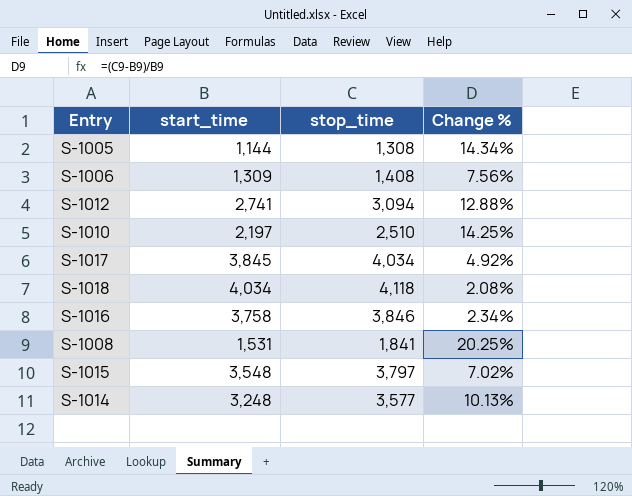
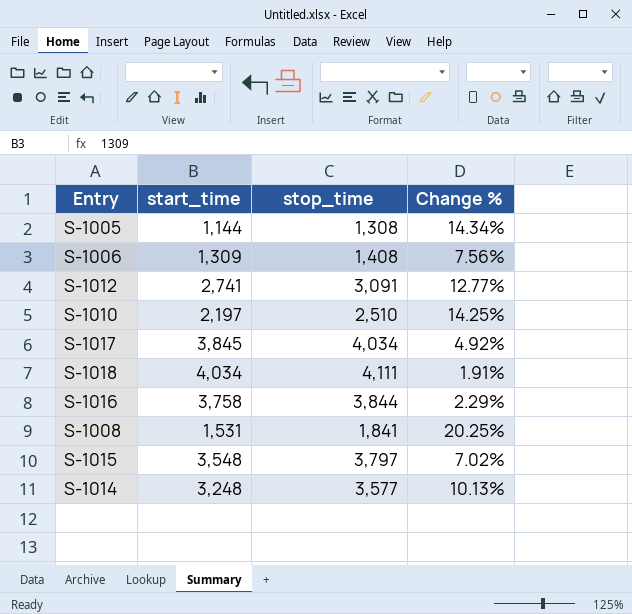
S-1012 | stop_time: 3,094 -> 3,091
S-1012 | Change %: 12.88% -> 12.77%
S-1018 | stop_time: 4,118 -> 4,111
S-1018 | Change %: 2.08% -> 1.91%
S-1016 | stop_time: 3,846 -> 3,844
S-1016 | Change %: 2.34% -> 2.29%

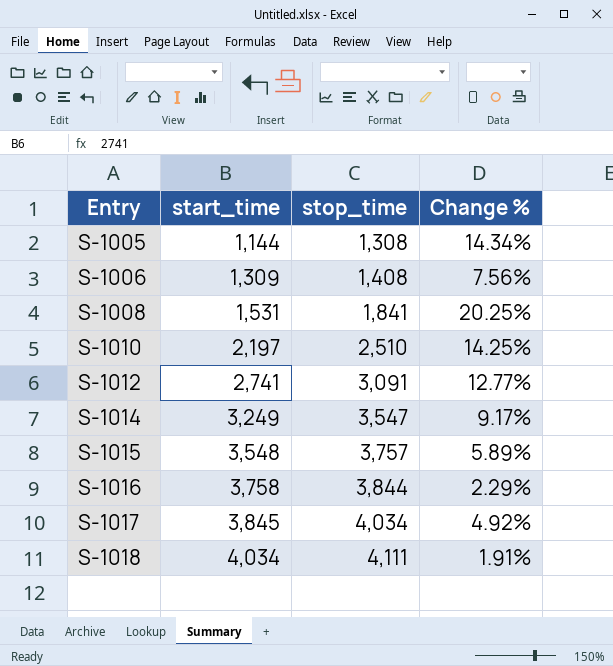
row order: none -> Entry ascending
S-1014 | start_time: 3,248 -> 3,249
S-1014 | stop_time: 3,577 -> 3,547
S-1014 | Change %: 10.13% -> 9.17%
S-1015 | stop_time: 3,797 -> 3,757
S-1015 | Change %: 7.02% -> 5.89%

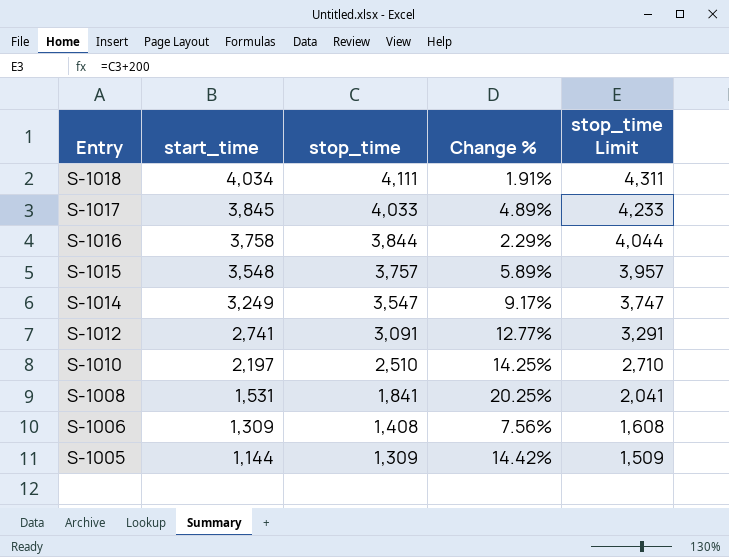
row order: Entry ascending -> Entry descending
column stop_time Limit | formula: none -> [stop_time] + 200
S-1017 | stop_time: 4,034 -> 4,033
S-1017 | Change %: 4.92% -> 4.89%
S-1005 | stop_time: 1,308 -> 1,309
S-1005 | Change %: 14.34% -> 14.42%

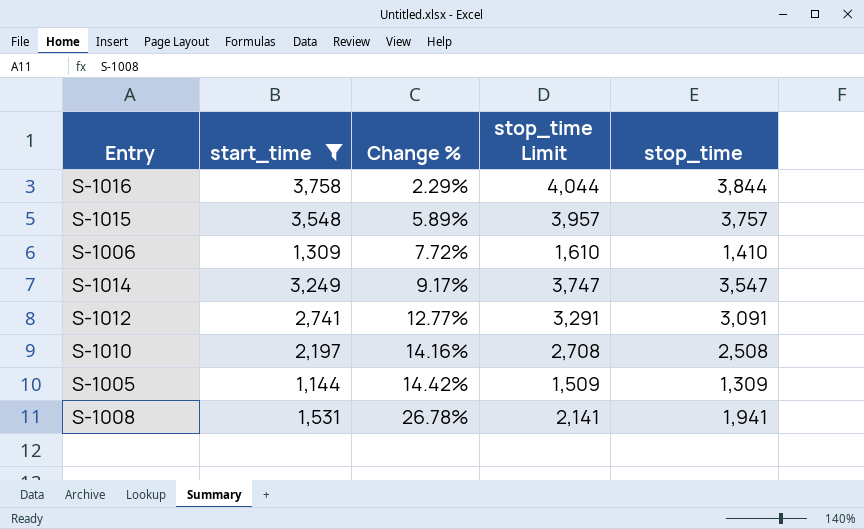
filter: none -> start_time <= 3,758
row order: Entry descending -> Change % ascending
column stop_time | position: 3 -> 5
S-1006 | Change %: 7.56% -> 7.72%
S-1006 | stop_time Limit: 1,608 -> 1,610
S-1006 | stop_time: 1,408 -> 1,410
S-1010 | Change %: 14.25% -> 14.16%
S-1010 | stop_time Limit: 2,710 -> 2,708
S-1010 | stop_time: 2,510 -> 2,508
S-1008 | Change %: 20.25% -> 26.78%
S-1008 | stop_time Limit: 2,041 -> 2,141
S-1008 | stop_time: 1,841 -> 1,941

